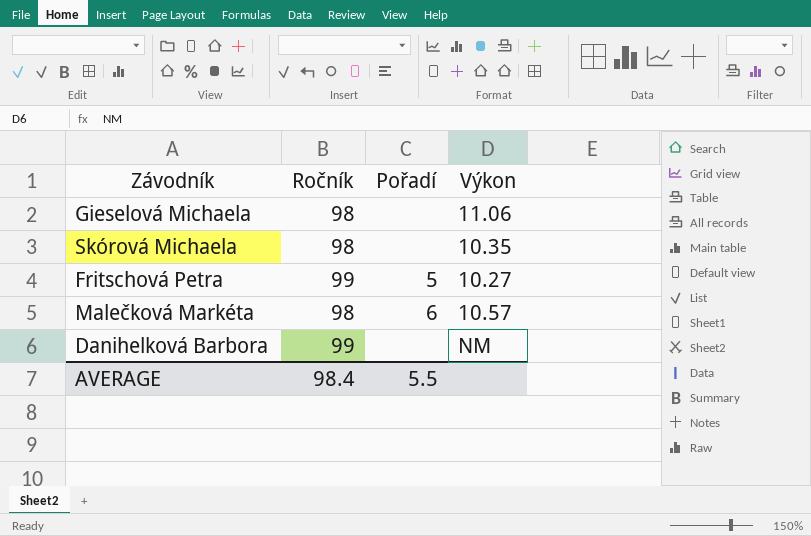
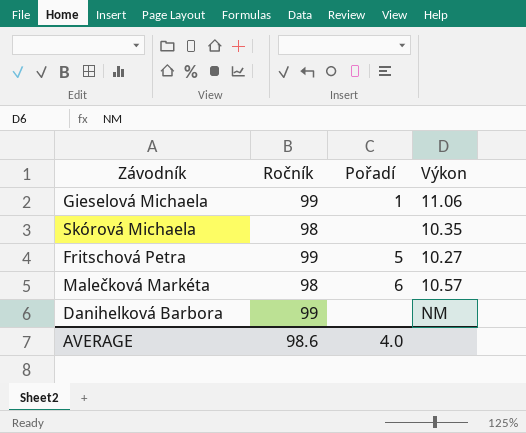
Gieselová Michaela | Ročník: 98 -> 99
Gieselová Michaela | Pořadí: none -> 1
AVERAGE | Ročník: 98.4 -> 98.6
AVERAGE | Pořadí: 5.5 -> 4.0

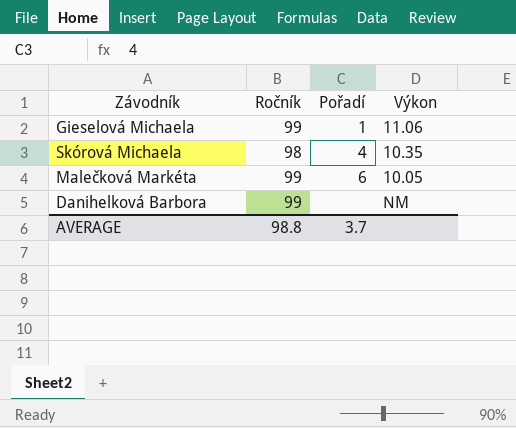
row Fritschová Petra: 99 | 5 | 10.27 -> none
Skórová Michaela | Pořadí: none -> 4
Malečková Markéta | Ročník: 98 -> 99
Malečková Markéta | Výkon: 10.57 -> 10.05
AVERAGE | Ročník: 98.6 -> 98.8
AVERAGE | Pořadí: 4.0 -> 3.7

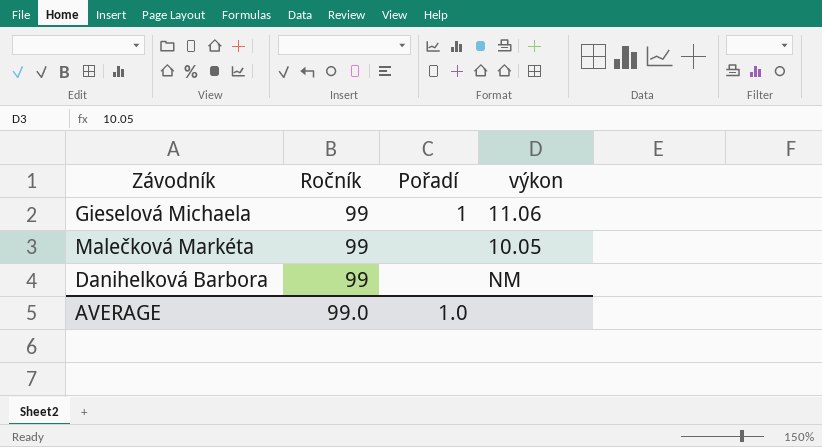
column name: Výkon -> výkon
row Skórová Michaela: 98 | 4 | 10.35 -> none
Malečková Markéta | Pořadí: 6 -> none
AVERAGE | Ročník: 98.8 -> 99.0
AVERAGE | Pořadí: 3.7 -> 1.0

